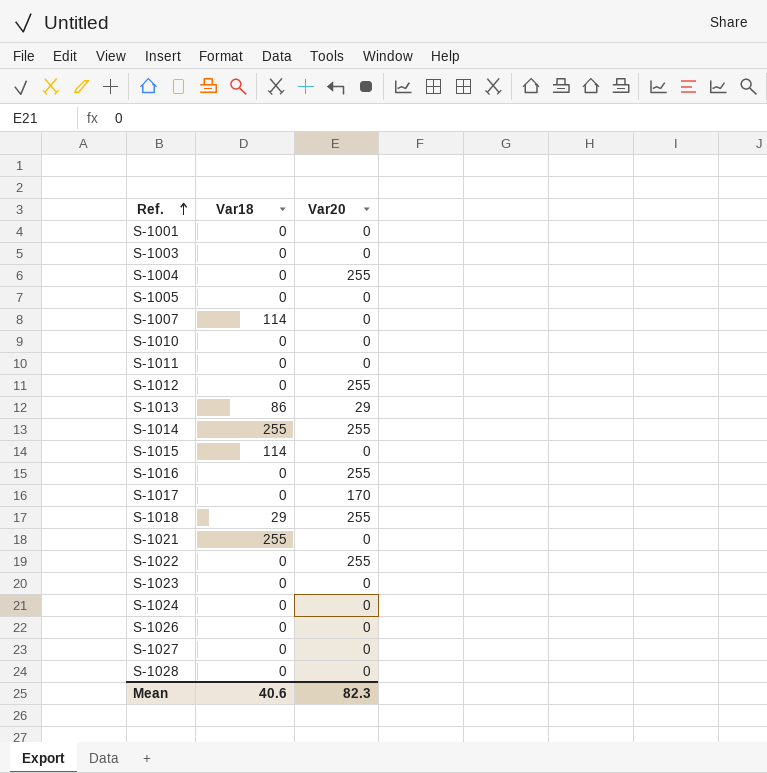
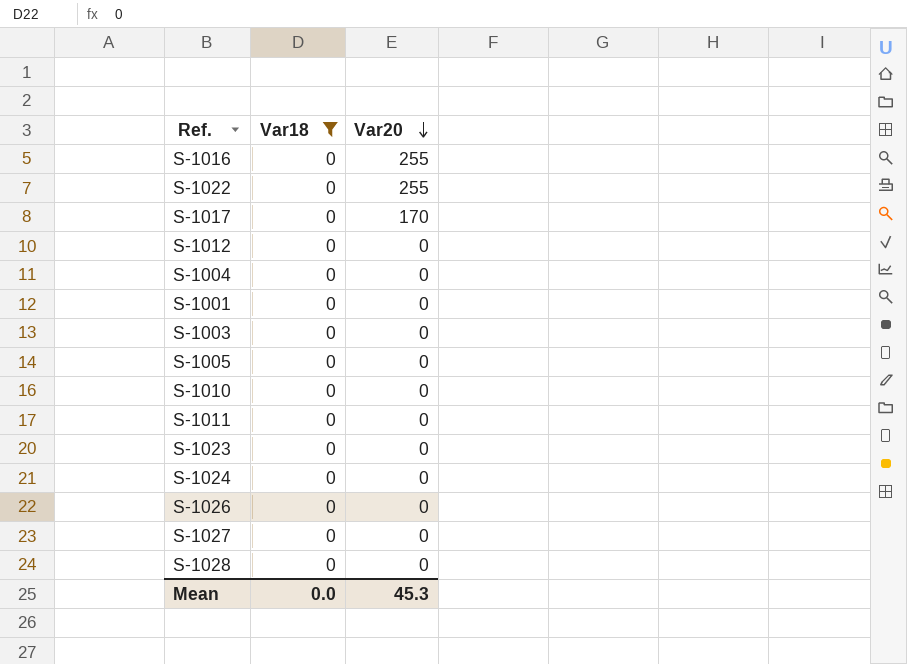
filter: none -> Var18 = 0
row order: Ref. ascending -> Var20 descending
S-1012 | Var20: 255 -> 0
S-1004 | Var20: 255 -> 0
Mean | Var18: 40.6 -> 0.0
Mean | Var20: 82.3 -> 45.3

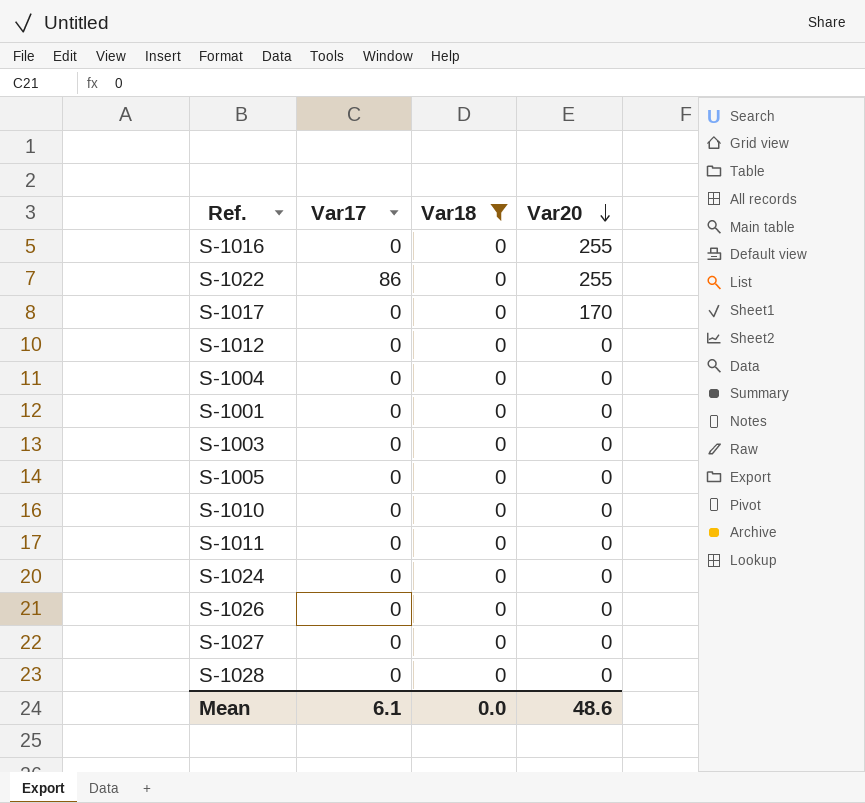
column Var17 | position: none -> 2
row S-1023: 0 | 0 -> none
Mean | Var20: 45.3 -> 48.6

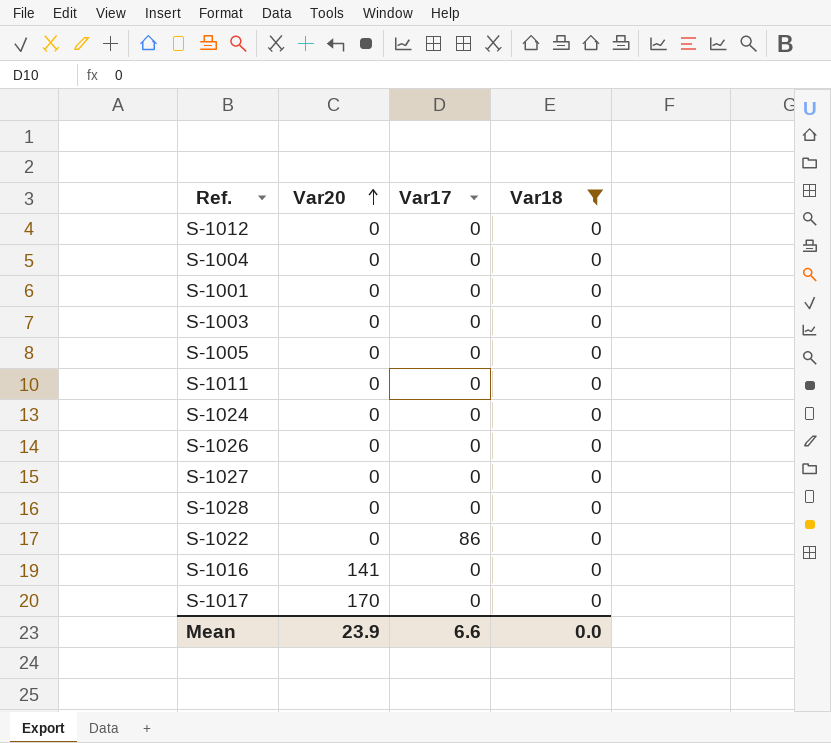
row order: Var20 descending -> Var20 ascending
column Var20 | position: 4 -> 2
row S-1010: 0 | 0 | 0 -> none
S-1022 | Var20: 255 -> 0
S-1016 | Var20: 255 -> 141
Mean | Var20: 48.6 -> 23.9
Mean | Var17: 6.1 -> 6.6

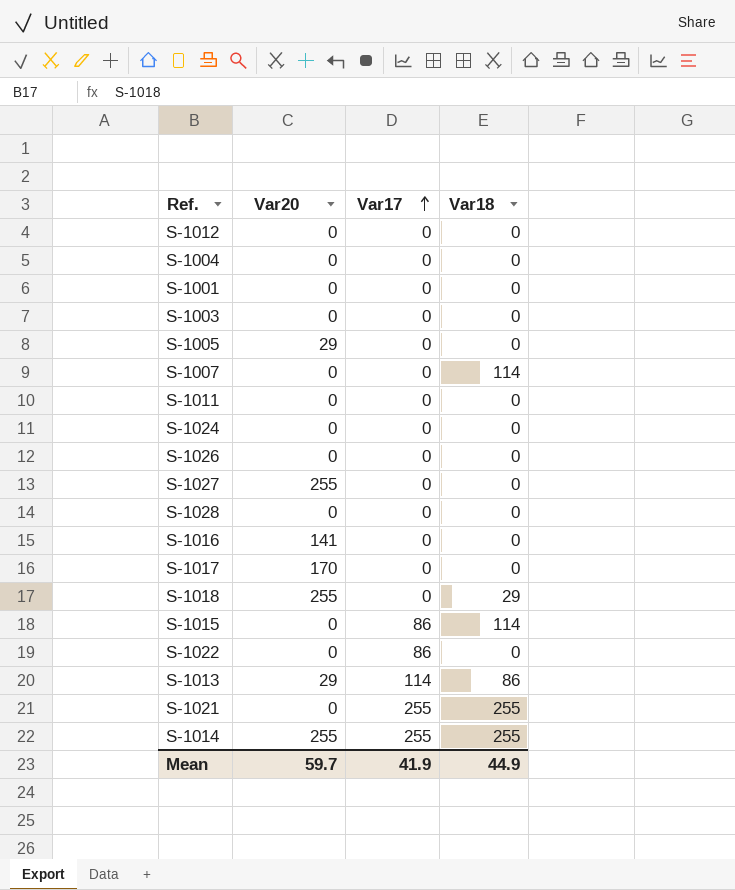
filter: Var18 = 0 -> none
row order: Var20 ascending -> Var17 ascending
S-1005 | Var20: 0 -> 29
S-1027 | Var20: 0 -> 255
Mean | Var20: 23.9 -> 59.7
Mean | Var17: 6.6 -> 41.9
Mean | Var18: 0.0 -> 44.9

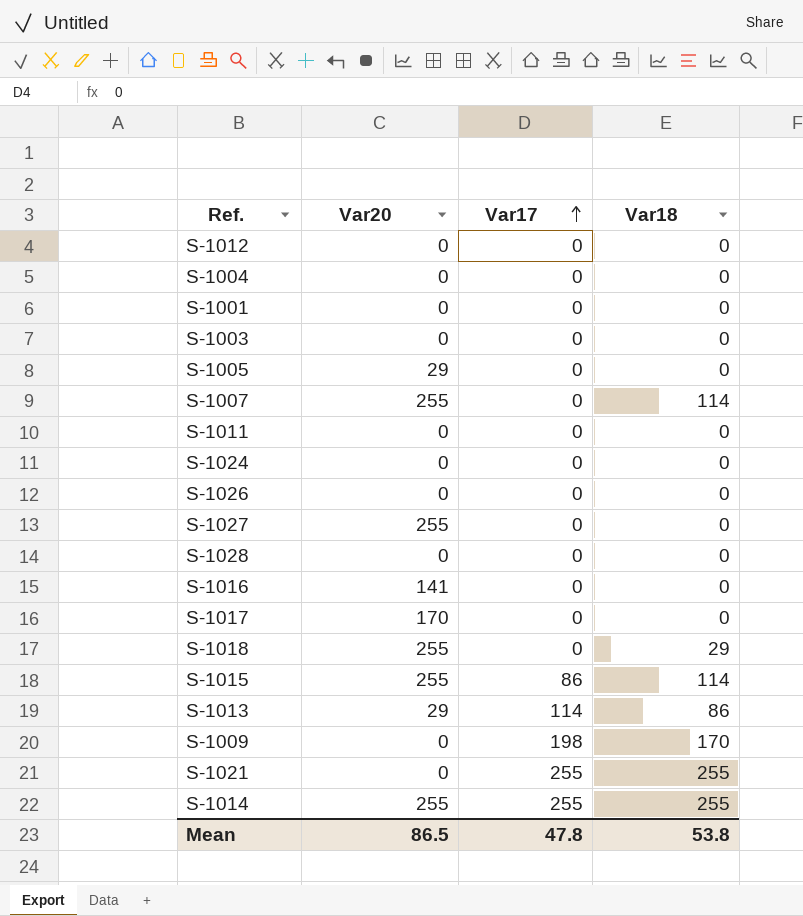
row S-1022: 0 | 86 | 0 -> none
S-1007 | Var20: 0 -> 255
S-1015 | Var20: 0 -> 255
row S-1009: none -> 0 | 198 | 170
Mean | Var20: 59.7 -> 86.5
Mean | Var17: 41.9 -> 47.8
Mean | Var18: 44.9 -> 53.8

